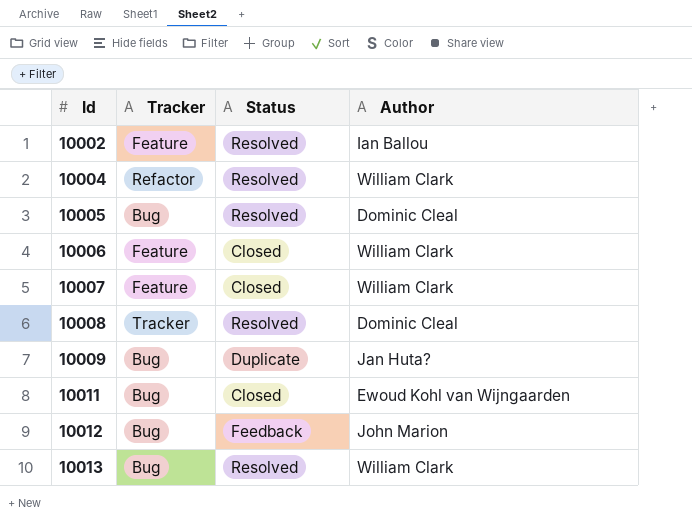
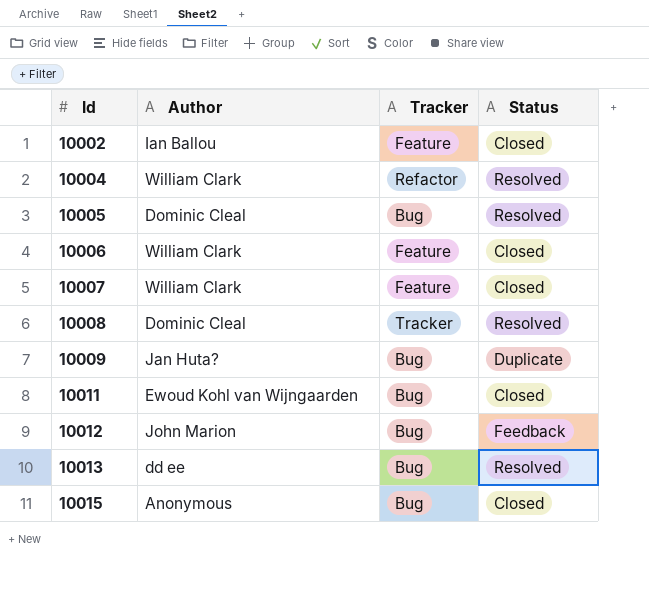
column Author | position: 4 -> 2
10002 | Status: Resolved -> Closed
10013 | Author: William Clark -> dd ee
row 10015: none -> Anonymous | Bug | Closed

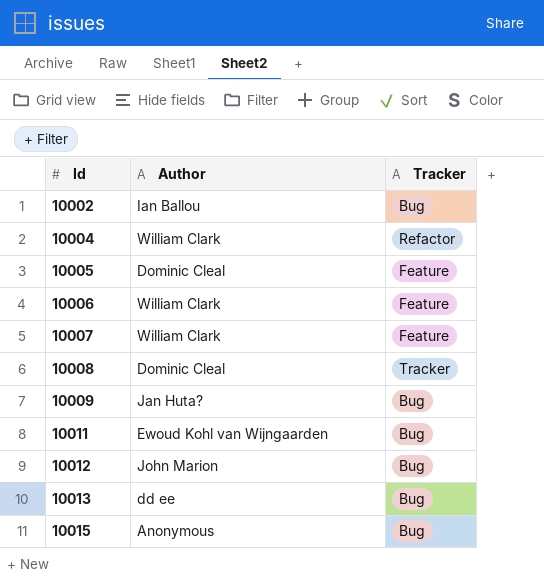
column Status | position: 4 -> none
10002 | Tracker: Feature -> Bug
10005 | Tracker: Bug -> Feature

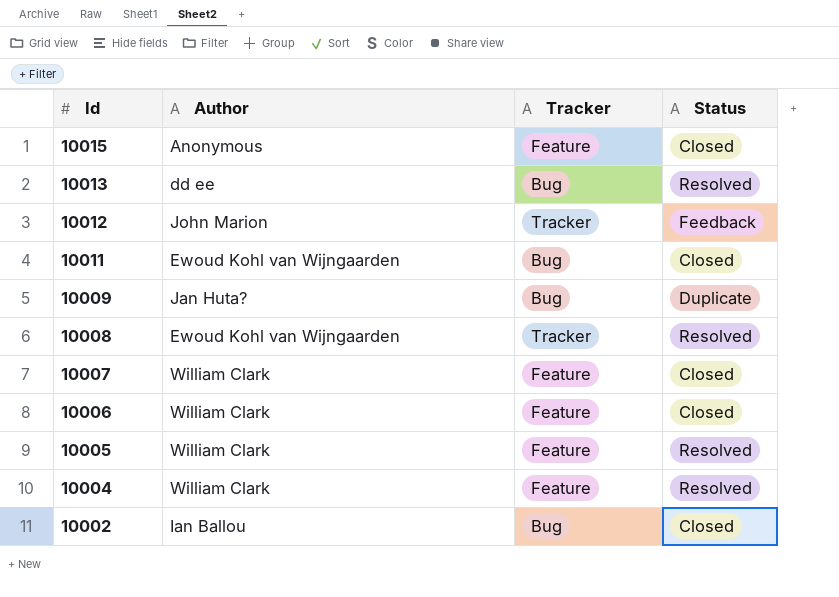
row order: Id ascending -> Id descending
column Status | position: none -> 4
10015 | Tracker: Bug -> Feature
10012 | Tracker: Bug -> Tracker
10008 | Author: Dominic Cleal -> Ewoud Kohl van Wijngaarden
10005 | Author: Dominic Cleal -> William Clark
10004 | Tracker: Refactor -> Feature

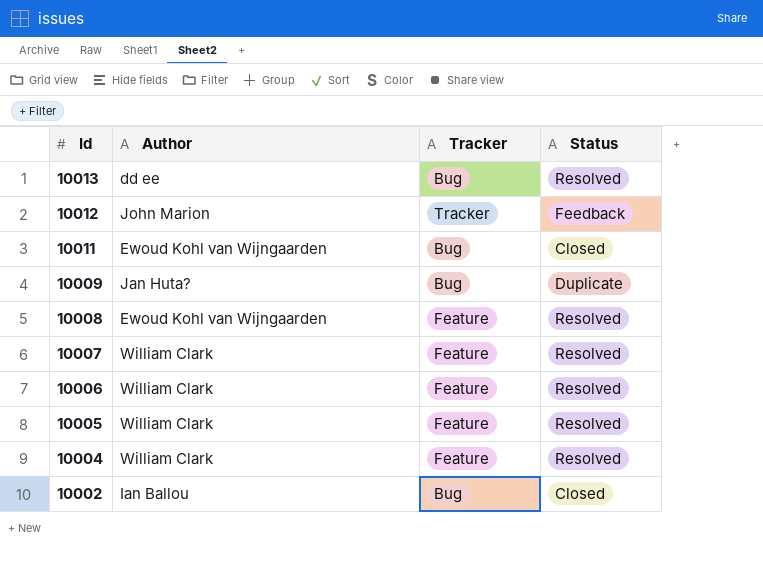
row 10015: Anonymous | Feature | Closed -> none
10008 | Tracker: Tracker -> Feature
10007 | Status: Closed -> Resolved
10006 | Status: Closed -> Resolved

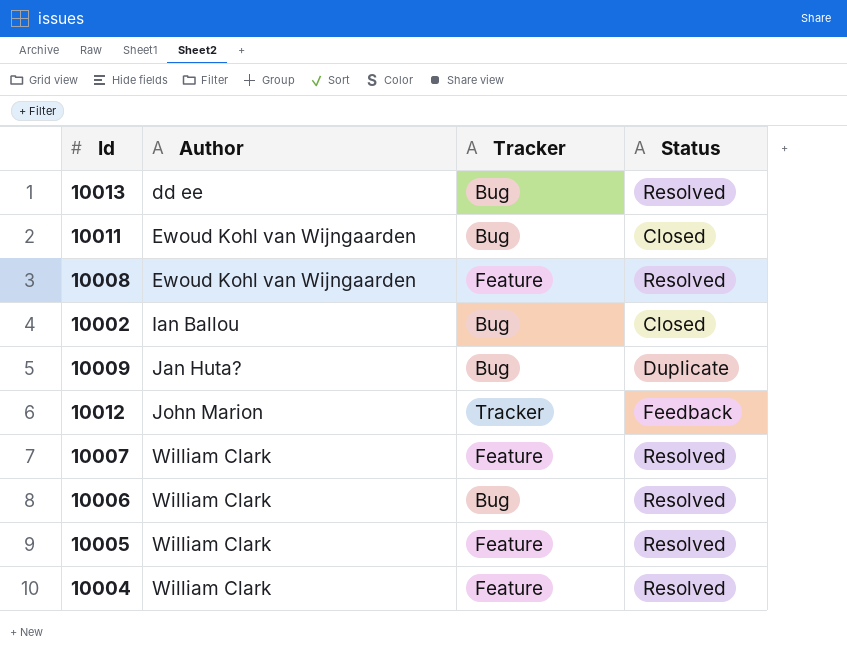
row order: Id descending -> Author ascending
10006 | Tracker: Feature -> Bug

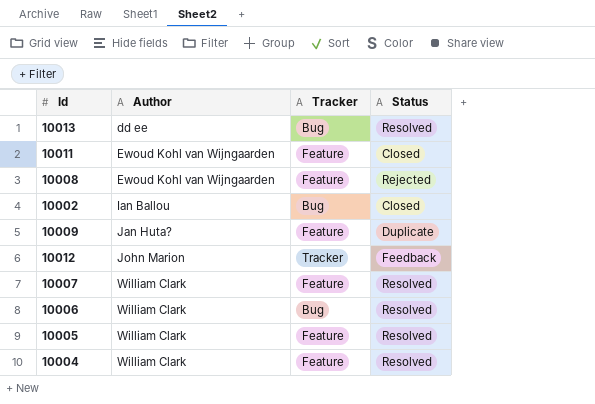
10011 | Tracker: Bug -> Feature
10008 | Status: Resolved -> Rejected
10009 | Tracker: Bug -> Feature

